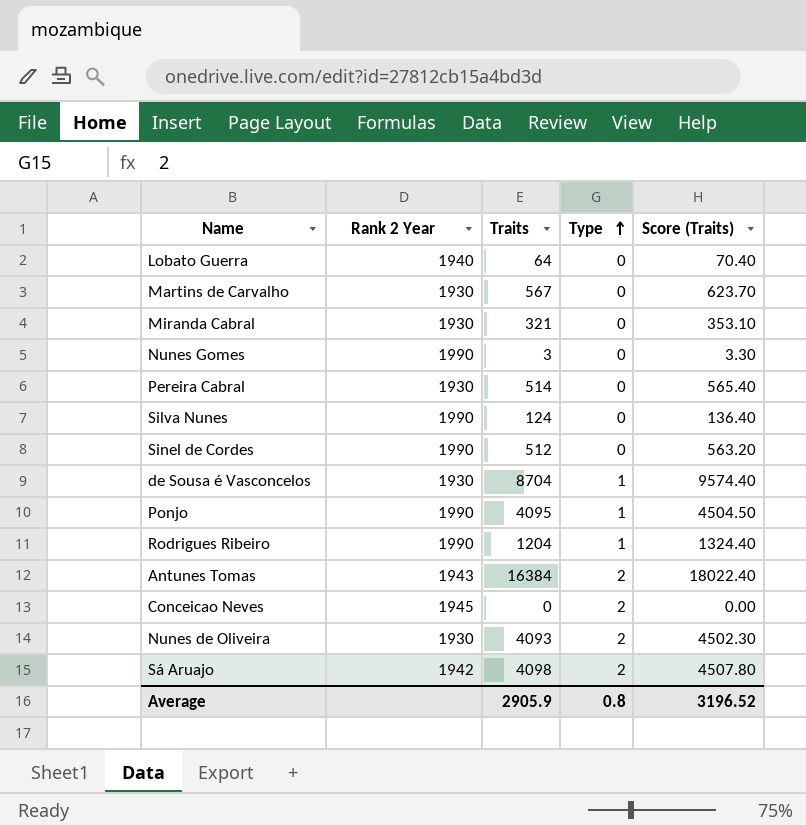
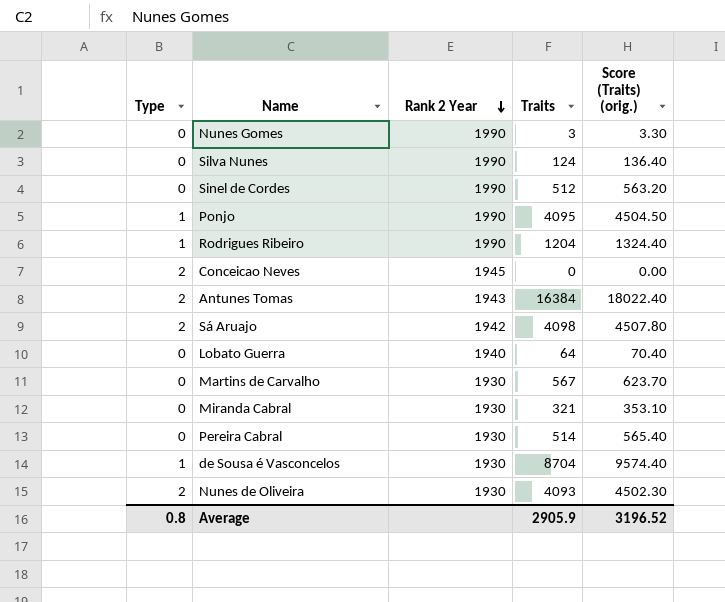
row order: Type ascending -> Rank 2 Year descending
column Type | position: 4 -> 1
column name: Score (Traits) -> Score (Traits) (orig.)

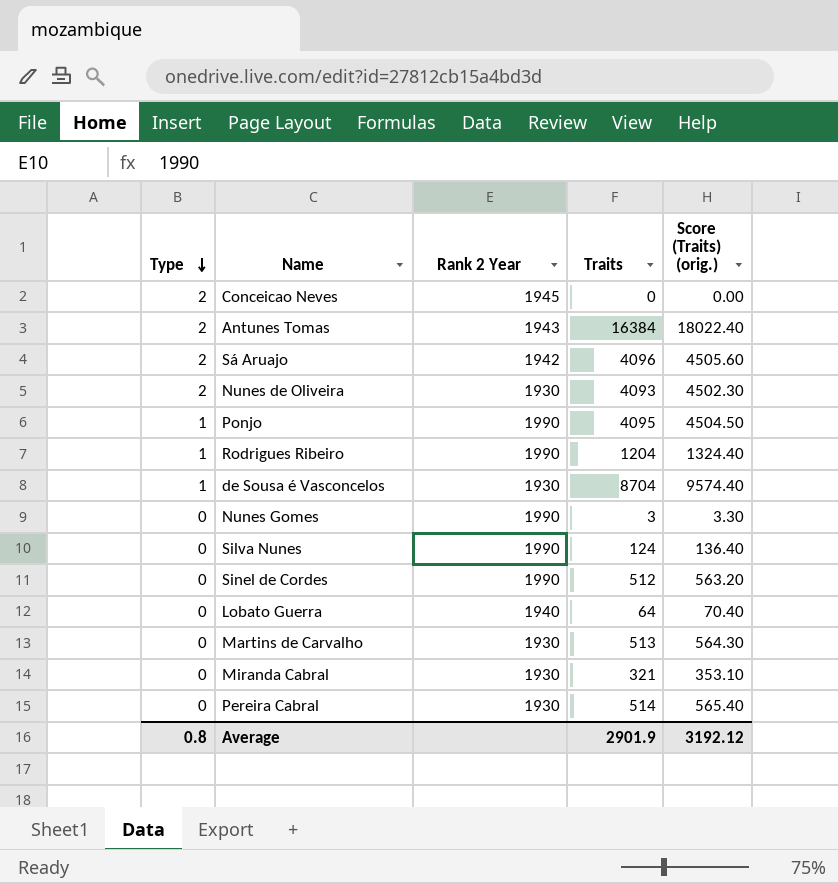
row order: Rank 2 Year descending -> Type descending
Sá Aruajo | Traits: 4098 -> 4096
Sá Aruajo | Score (Traits) (orig.): 4507.80 -> 4505.60
Martins de Carvalho | Traits: 567 -> 513
Martins de Carvalho | Score (Traits) (orig.): 623.70 -> 564.30
Average | Traits: 2905.9 -> 2901.9
Average | Score (Traits) (orig.): 3196.52 -> 3192.12

